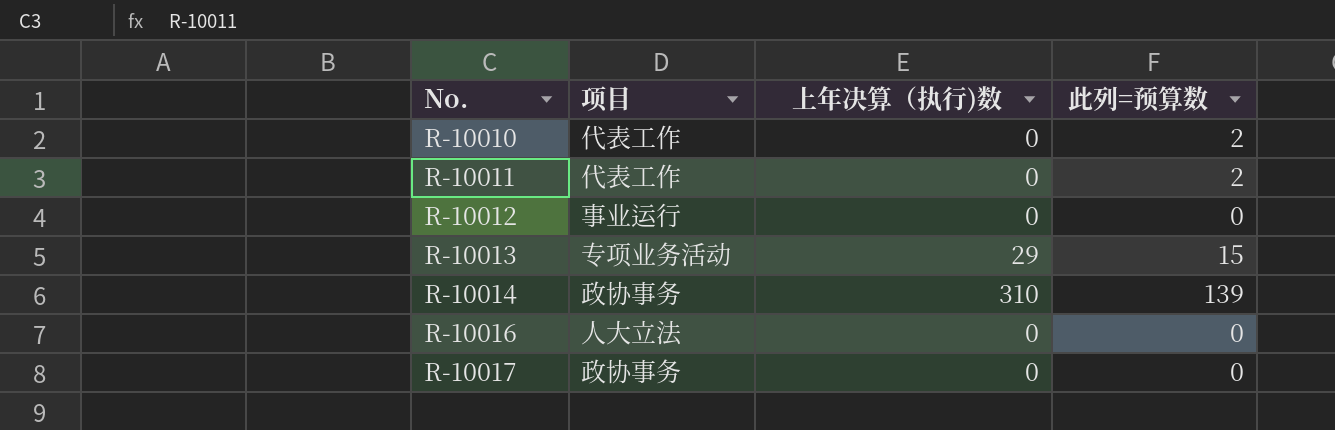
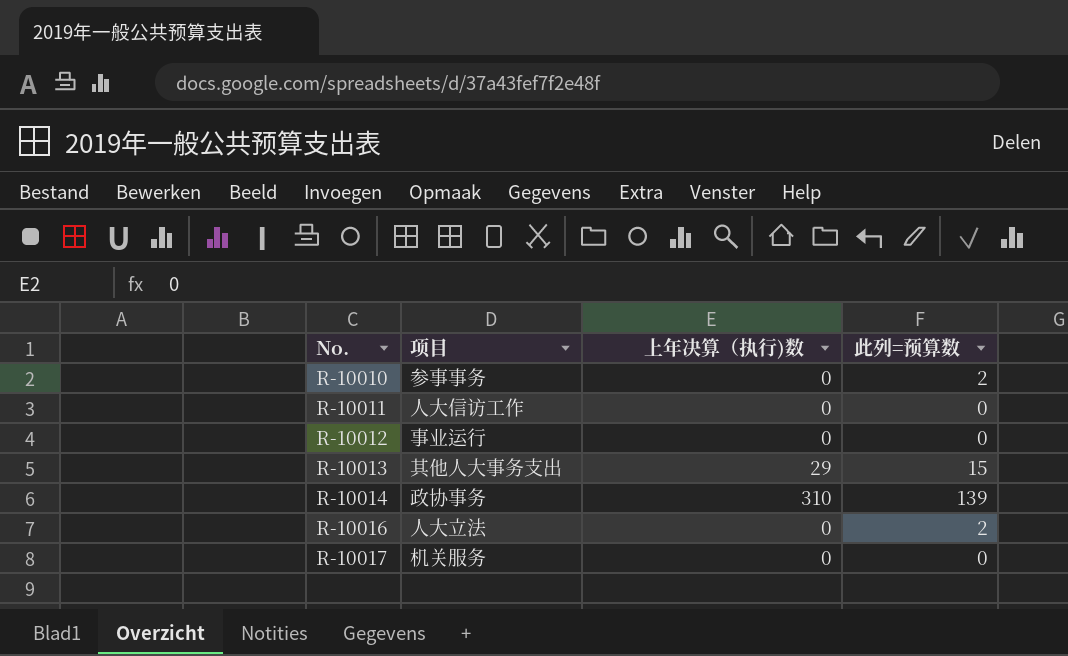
R-10010 | 项目: 代表工作 -> 参事事务
R-10011 | 项目: 代表工作 -> 人大信访工作
R-10011 | 此列=预算数: 2 -> 0
R-10013 | 项目: 专项业务活动 -> 其他人大事务支出
R-10016 | 此列=预算数: 0 -> 2
R-10017 | 项目: 政协事务 -> 机关服务

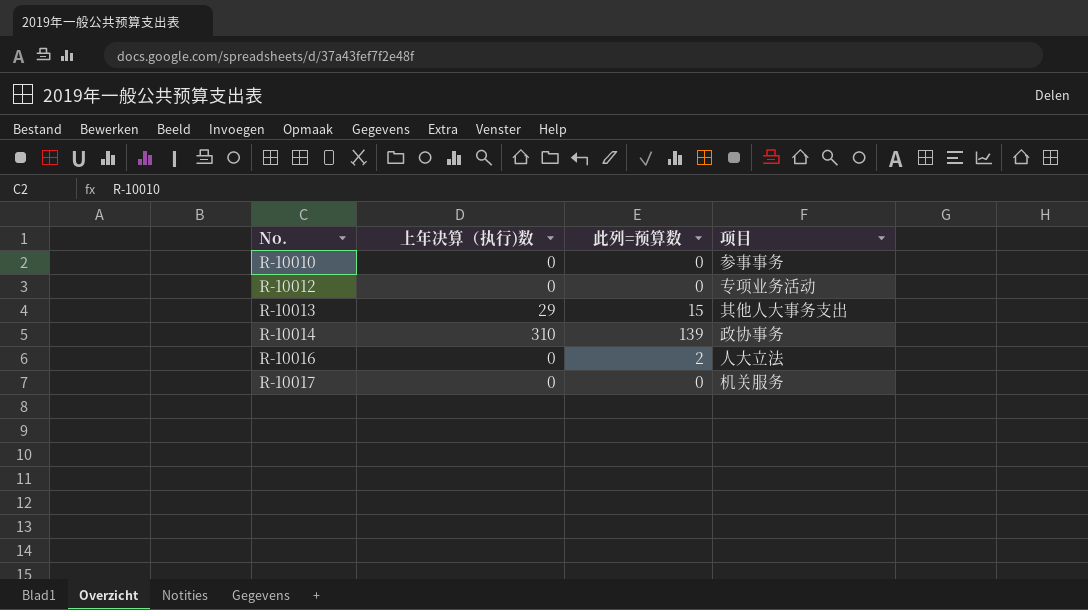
column 项目 | position: 2 -> 4
row R-10011: 人大信访工作 | 0 | 0 -> none
R-10010 | 此列=预算数: 2 -> 0
R-10012 | 项目: 事业运行 -> 专项业务活动

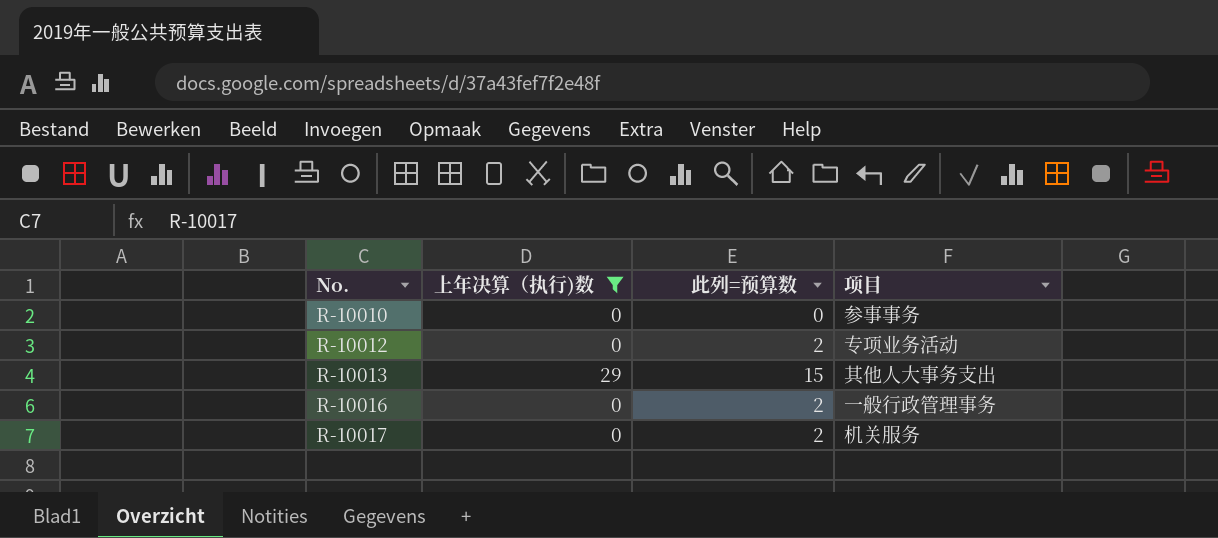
filter: none -> 上年决算（执行)数 != 310
R-10012 | 此列=预算数: 0 -> 2
R-10016 | 项目: 人大立法 -> 一般行政管理事务
R-10017 | 此列=预算数: 0 -> 2

